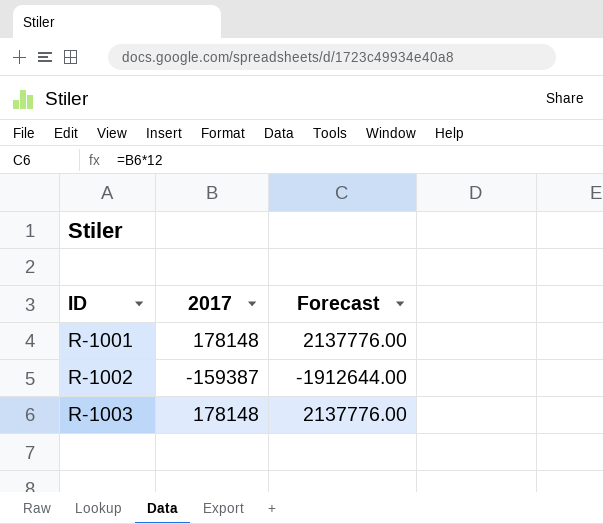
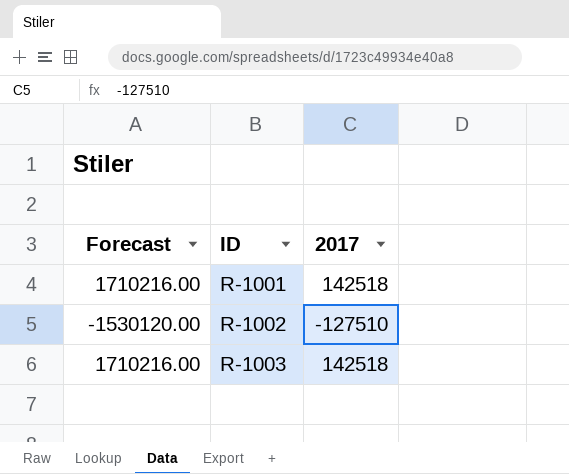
column Forecast | position: 3 -> 1
R-1001 | Forecast: 2137776.00 -> 1710216.00
R-1001 | 2017: 178148 -> 142518
R-1002 | Forecast: -1912644.00 -> -1530120.00
R-1002 | 2017: -159387 -> -127510
R-1003 | Forecast: 2137776.00 -> 1710216.00
R-1003 | 2017: 178148 -> 142518

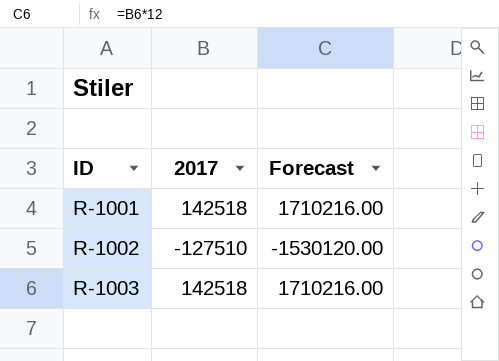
column Forecast | position: 1 -> 3

